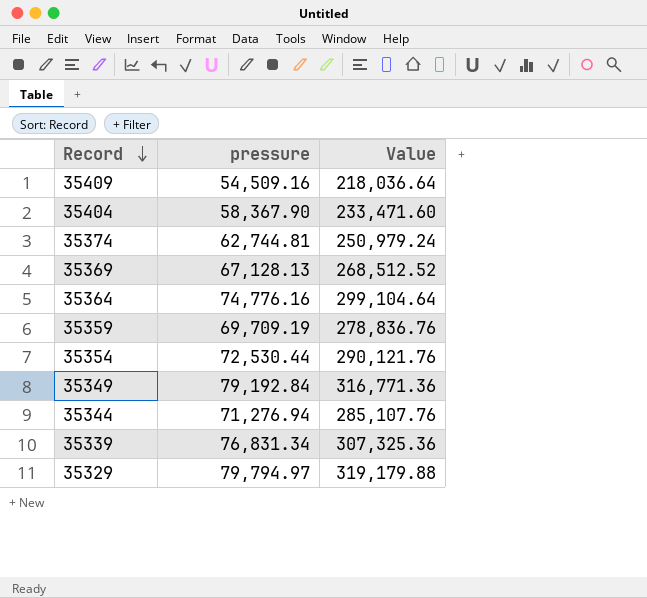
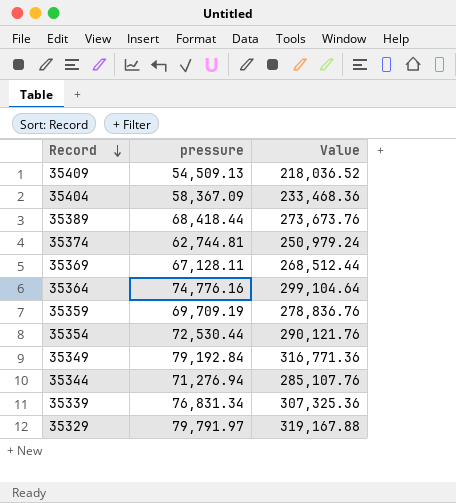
35409 | pressure: 54,509.16 -> 54,509.13
35409 | Value: 218,036.64 -> 218,036.52
35404 | pressure: 58,367.90 -> 58,367.09
35404 | Value: 233,471.60 -> 233,468.36
row 35389: none -> 68,418.44 | 273,673.76
35369 | pressure: 67,128.13 -> 67,128.11
35369 | Value: 268,512.52 -> 268,512.44
35329 | pressure: 79,794.97 -> 79,791.97
35329 | Value: 319,179.88 -> 319,167.88

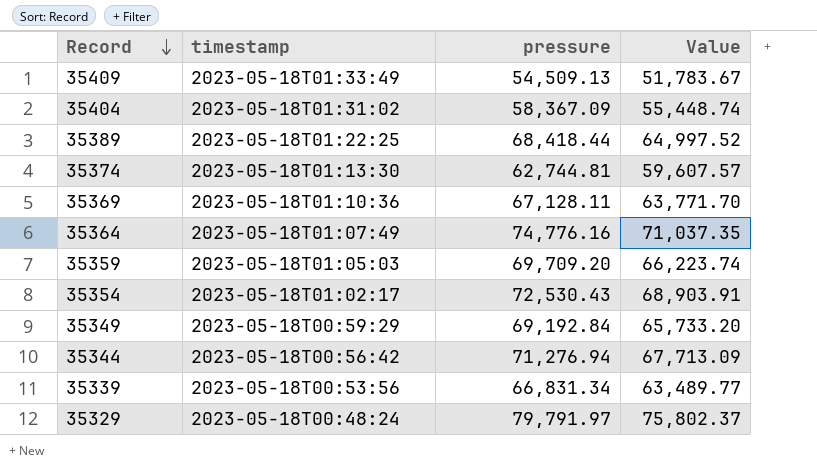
column timestamp | position: none -> 2
column Value | formula: [pressure] * 4 -> [pressure] * 0.95
35359 | pressure: 69,709.19 -> 69,709.20
35354 | pressure: 72,530.44 -> 72,530.43
35349 | pressure: 79,192.84 -> 69,192.84
35339 | pressure: 76,831.34 -> 66,831.34

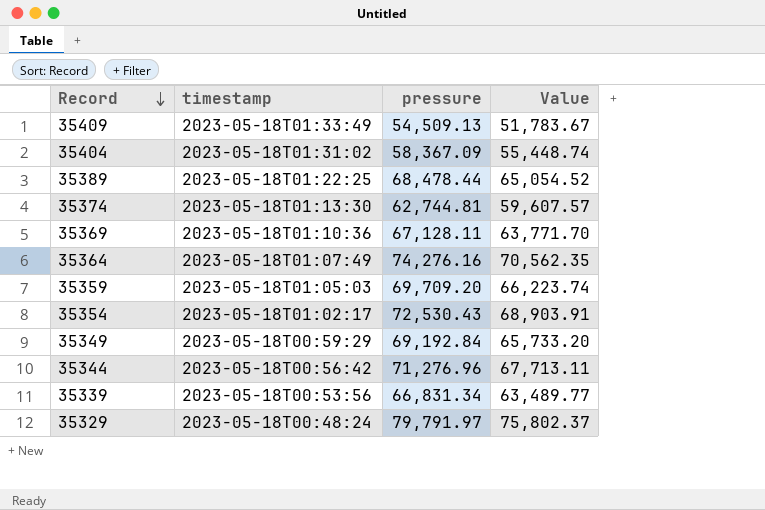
35389 | pressure: 68,418.44 -> 68,478.44
35389 | Value: 64,997.52 -> 65,054.52
35364 | pressure: 74,776.16 -> 74,276.16
35364 | Value: 71,037.35 -> 70,562.35
35344 | pressure: 71,276.94 -> 71,276.96
35344 | Value: 67,713.09 -> 67,713.11

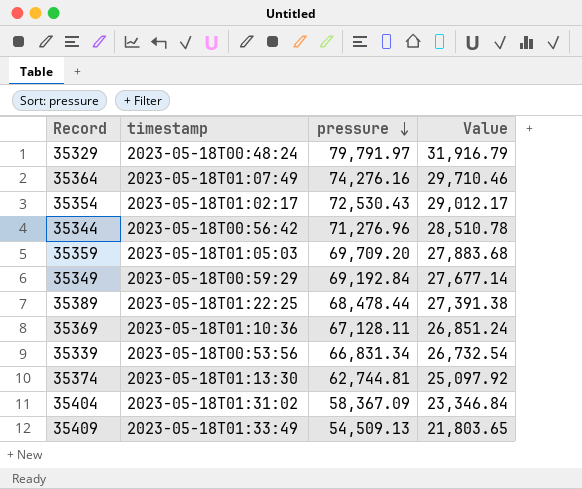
row order: Record descending -> pressure descending
column Value | formula: [pressure] * 0.95 -> [pressure] * 0.4

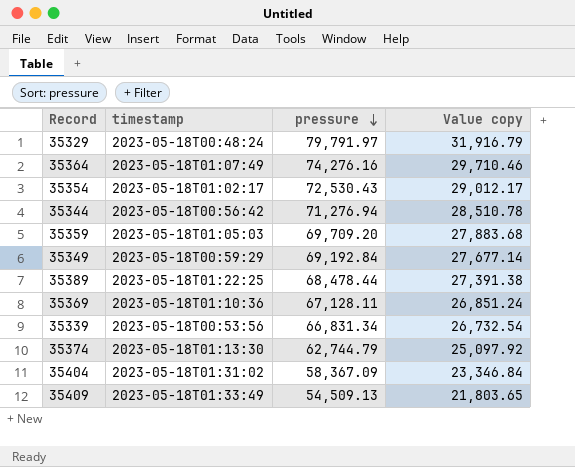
column name: Value -> Value copy
35344 | pressure: 71,276.96 -> 71,276.94
35374 | pressure: 62,744.81 -> 62,744.79

